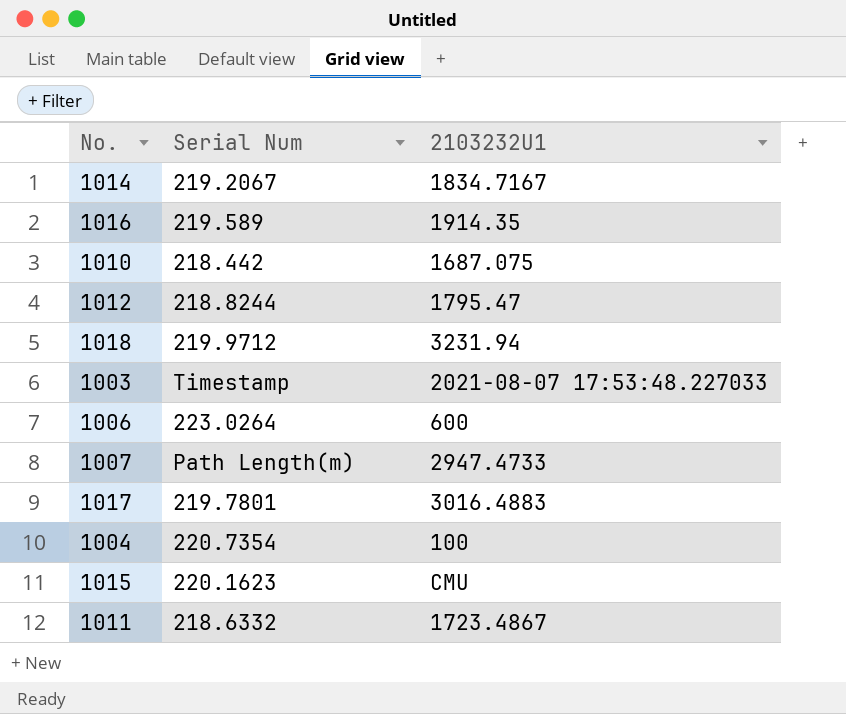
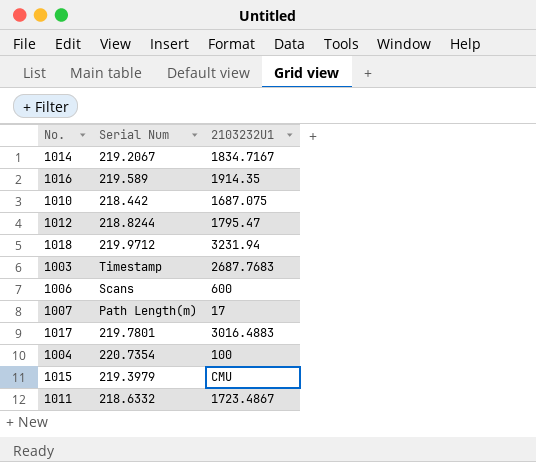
1003 | 2103232U1: 2021-08-07 17:53:48.227033 -> 2687.7683
1006 | Serial Num: 223.0264 -> Scans
1007 | 2103232U1: 2947.4733 -> 17
1015 | Serial Num: 220.1623 -> 219.3979

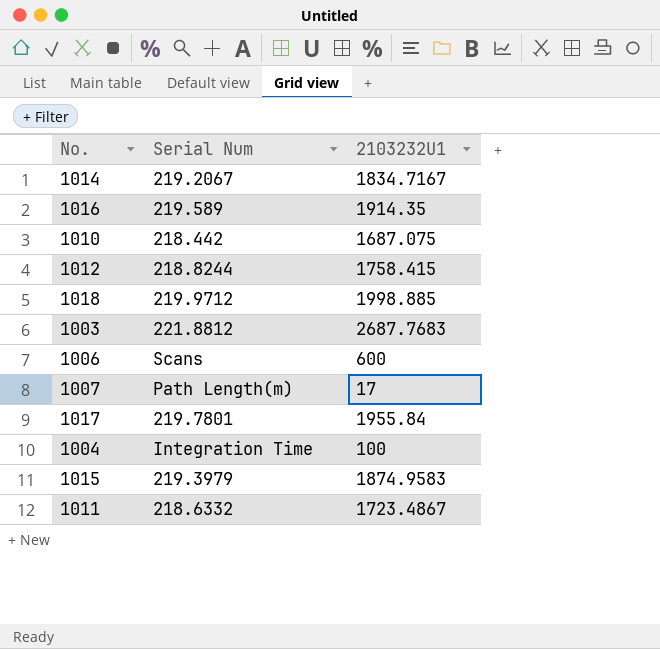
1012 | 2103232U1: 1795.47 -> 1758.415
1018 | 2103232U1: 3231.94 -> 1998.885
1003 | Serial Num: Timestamp -> 221.8812
1017 | 2103232U1: 3016.4883 -> 1955.84
1004 | Serial Num: 220.7354 -> Integration Time
1015 | 2103232U1: CMU -> 1874.9583

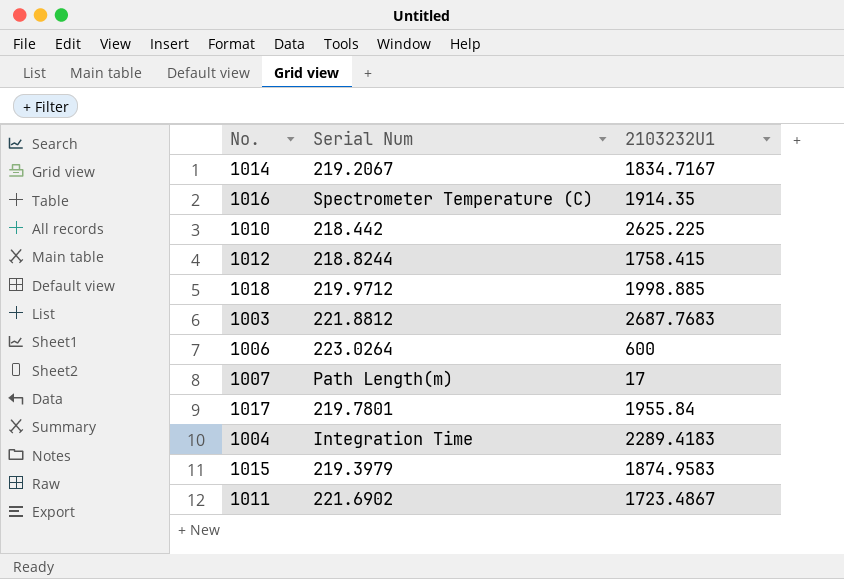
1016 | Serial Num: 219.589 -> Spectrometer Temperature (C)
1010 | 2103232U1: 1687.075 -> 2625.225
1006 | Serial Num: Scans -> 223.0264
1004 | 2103232U1: 100 -> 2289.4183
1011 | Serial Num: 218.6332 -> 221.6902

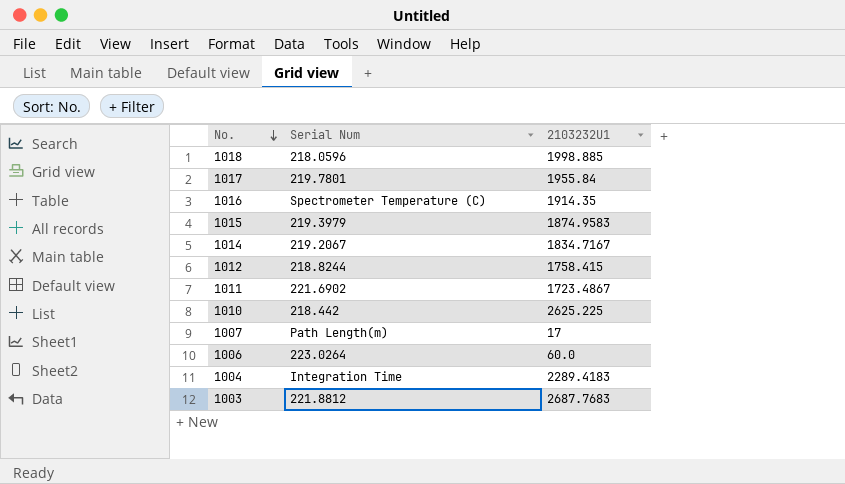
row order: none -> No. descending
1018 | Serial Num: 219.9712 -> 218.0596
1006 | 2103232U1: 600 -> 60.0

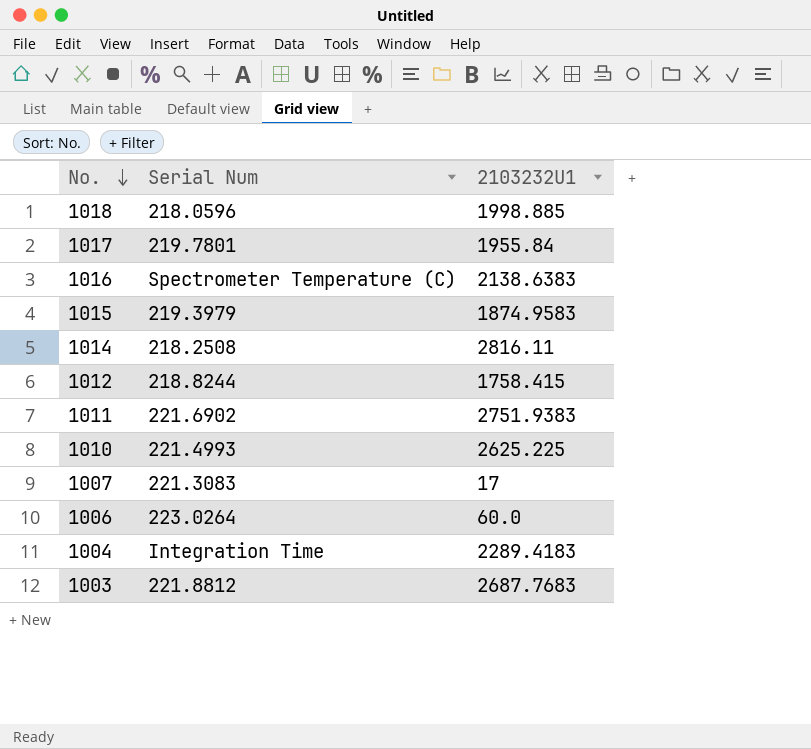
1016 | 2103232U1: 1914.35 -> 2138.6383
1014 | Serial Num: 219.2067 -> 218.2508
1014 | 2103232U1: 1834.7167 -> 2816.11
1011 | 2103232U1: 1723.4867 -> 2751.9383
1010 | Serial Num: 218.442 -> 221.4993
1007 | Serial Num: Path Length(m) -> 221.3083

